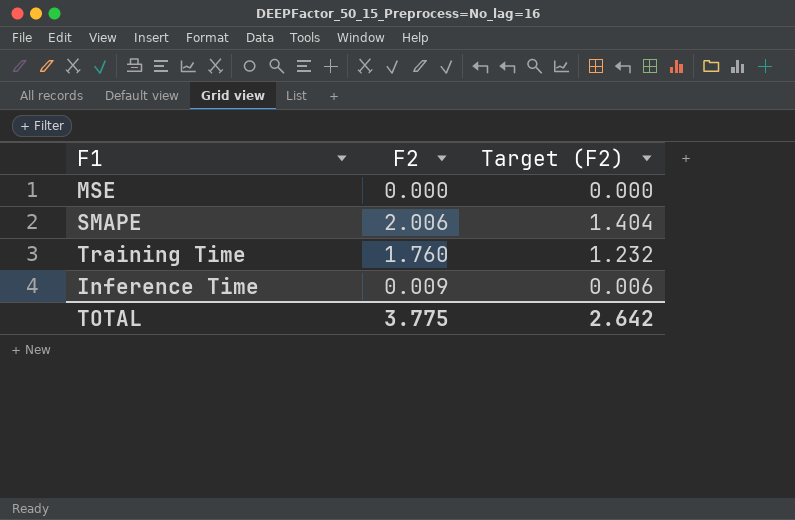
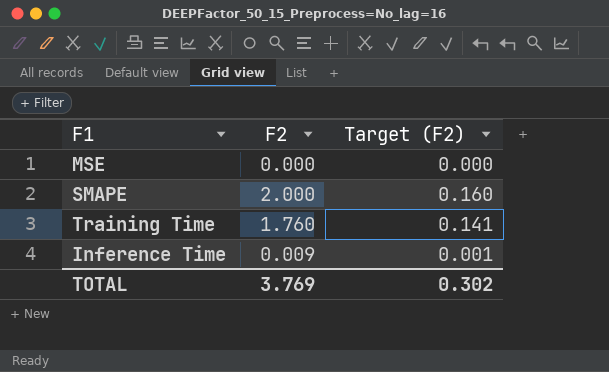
column Target (F2) | formula: [F2] * 0.7 -> [F2] * 0.08
SMAPE | F2: 2.006 -> 2.000
TOTAL | F2: 3.775 -> 3.769
TOTAL | Target (F2): 2.642 -> 0.302

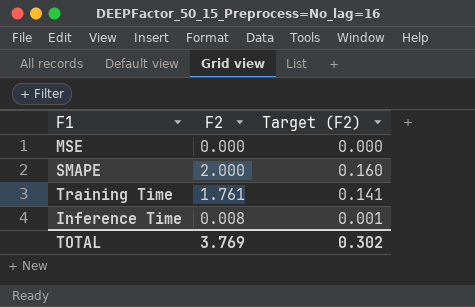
Training Time | F2: 1.760 -> 1.761
Inference Time | F2: 0.009 -> 0.008

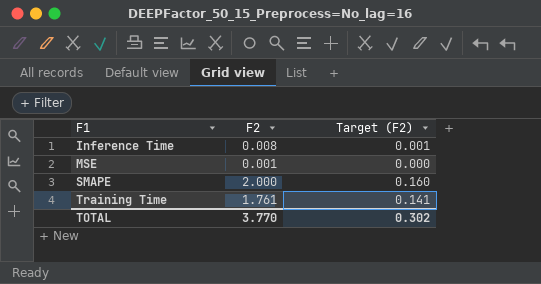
row order: none -> F1 ascending
MSE | F2: 0.000 -> 0.001
TOTAL | F2: 3.769 -> 3.770

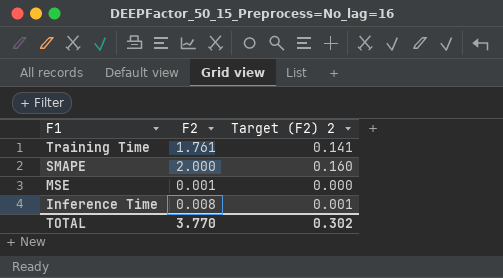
row order: F1 ascending -> F1 descending
column name: Target (F2) -> Target (F2) 2

